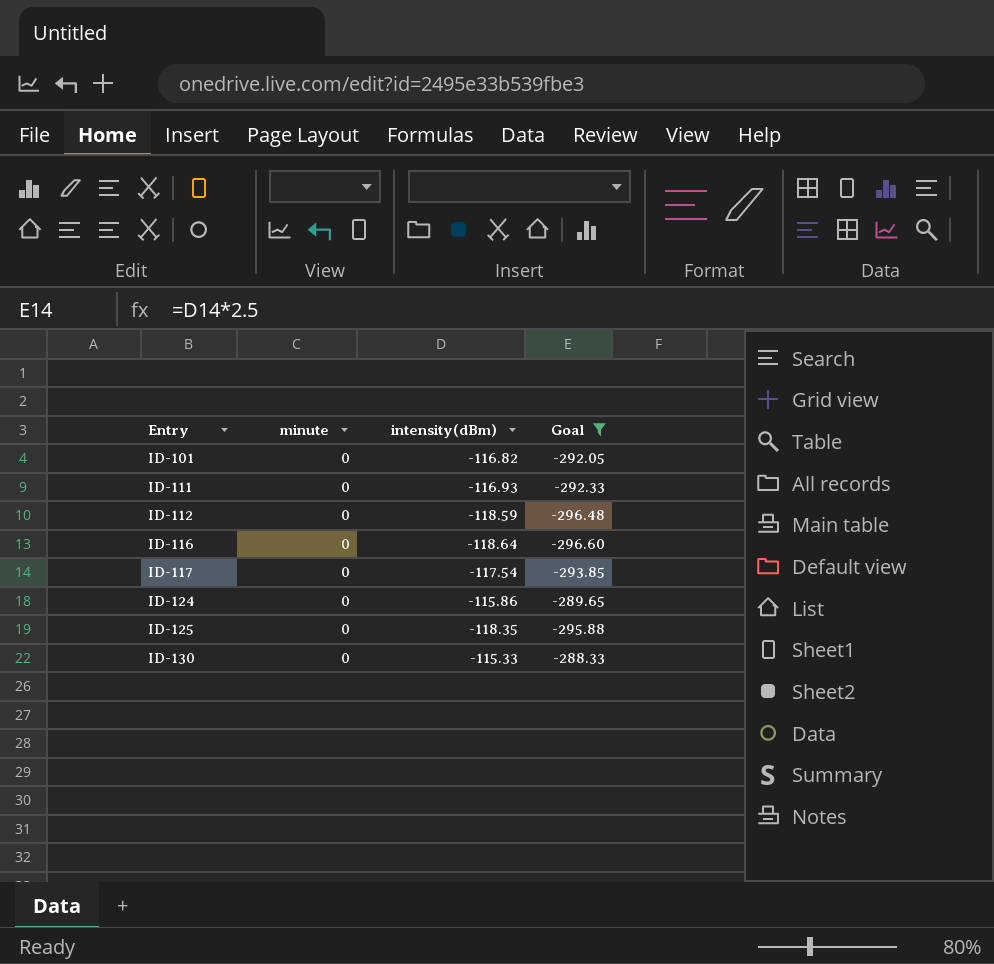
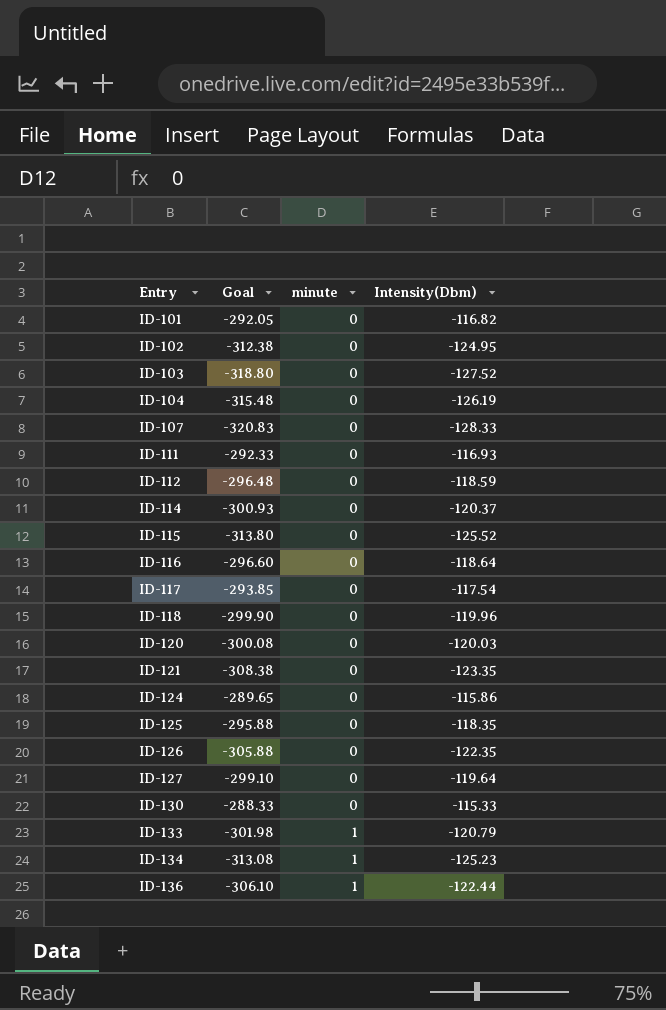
filter: Goal >= -296.60 -> none
column Goal | position: 4 -> 2
column name: intensity(dBm) -> Intensity(Dbm)

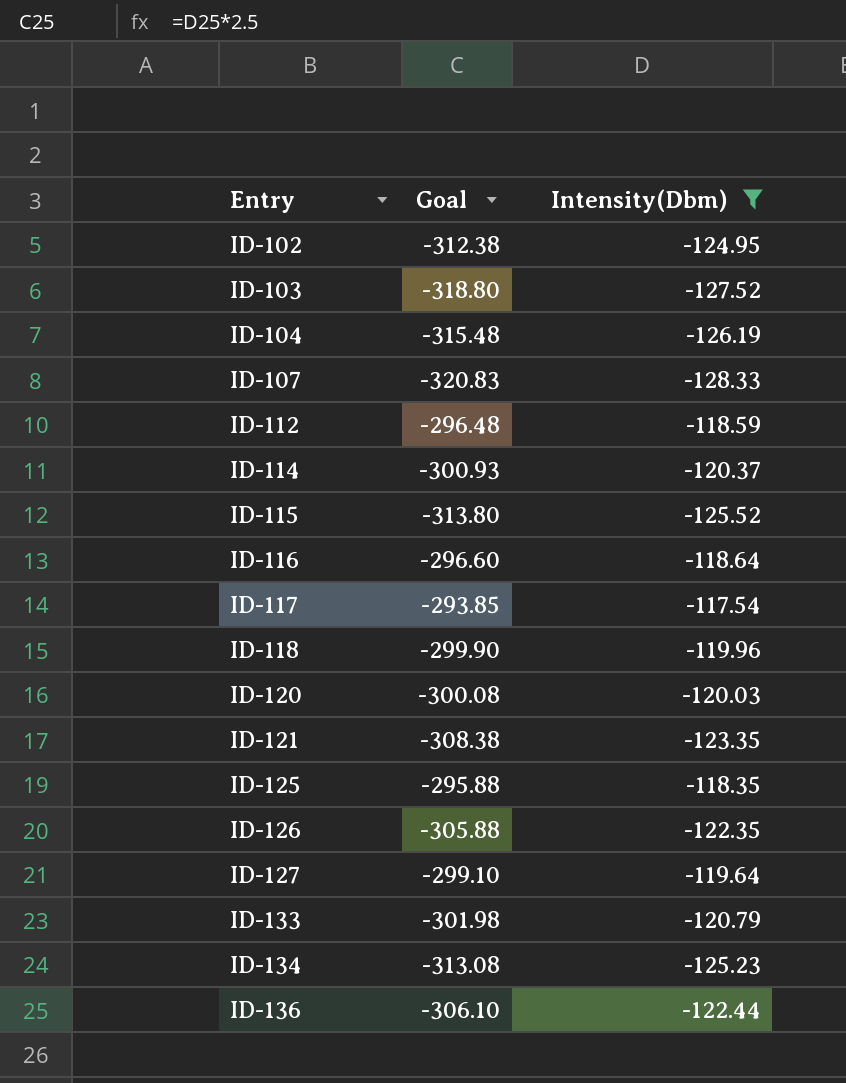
filter: none -> Intensity(Dbm) <= -117.54
column minute | position: 3 -> none

